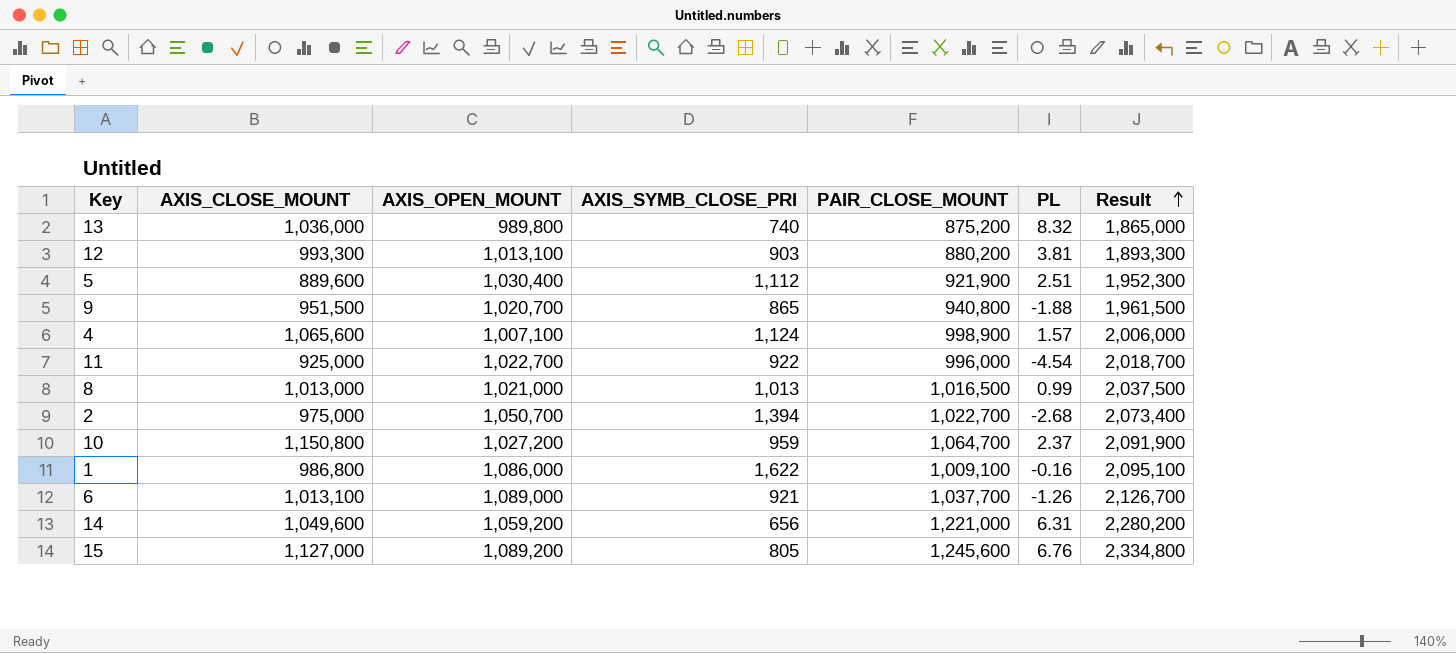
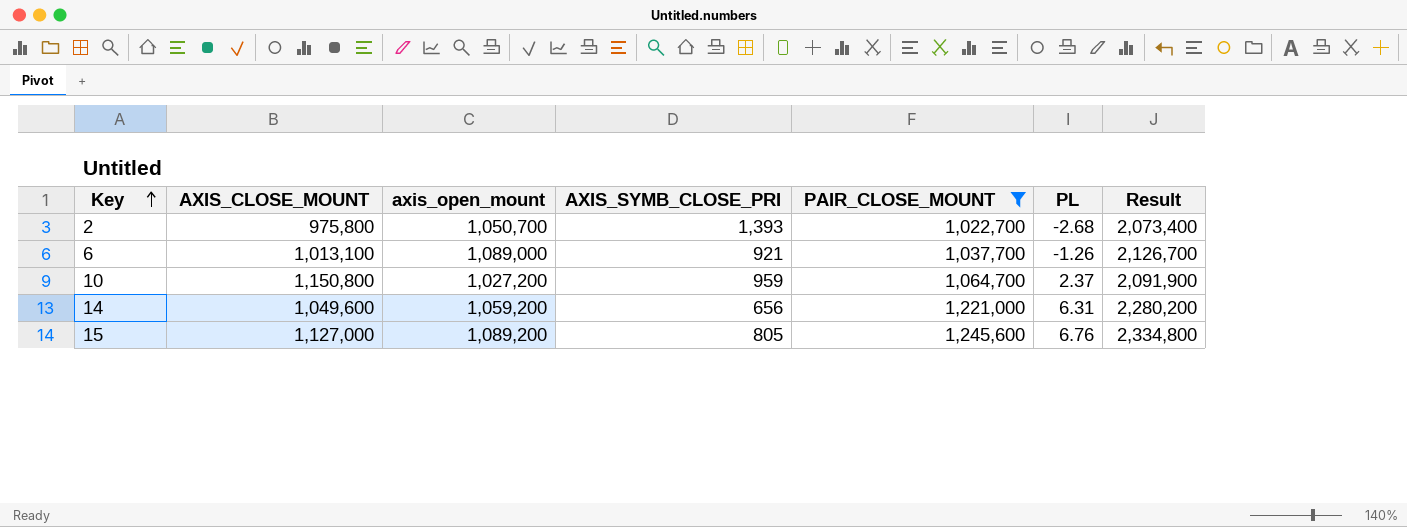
filter: none -> PAIR_CLOSE_MOUNT >= 1,022,700
row order: Result ascending -> Key ascending
column name: AXIS_OPEN_MOUNT -> axis_open_mount
2 | AXIS_CLOSE_MOUNT: 975,000 -> 975,800
2 | AXIS_SYMB_CLOSE_PRI: 1,394 -> 1,393

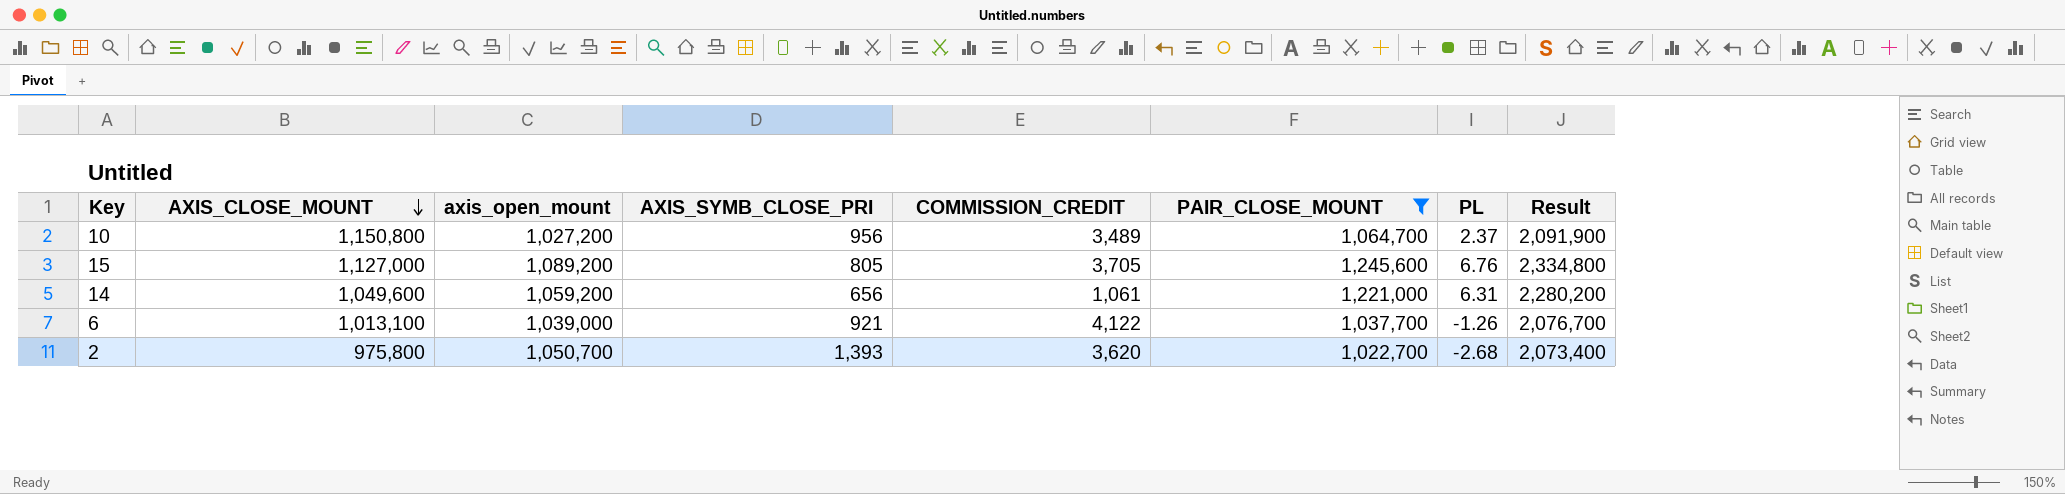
row order: Key ascending -> AXIS_CLOSE_MOUNT descending
column COMMISSION_CREDIT | position: none -> 5
10 | AXIS_SYMB_CLOSE_PRI: 959 -> 956
6 | axis_open_mount: 1,089,000 -> 1,039,000
6 | Result: 2,126,700 -> 2,076,700

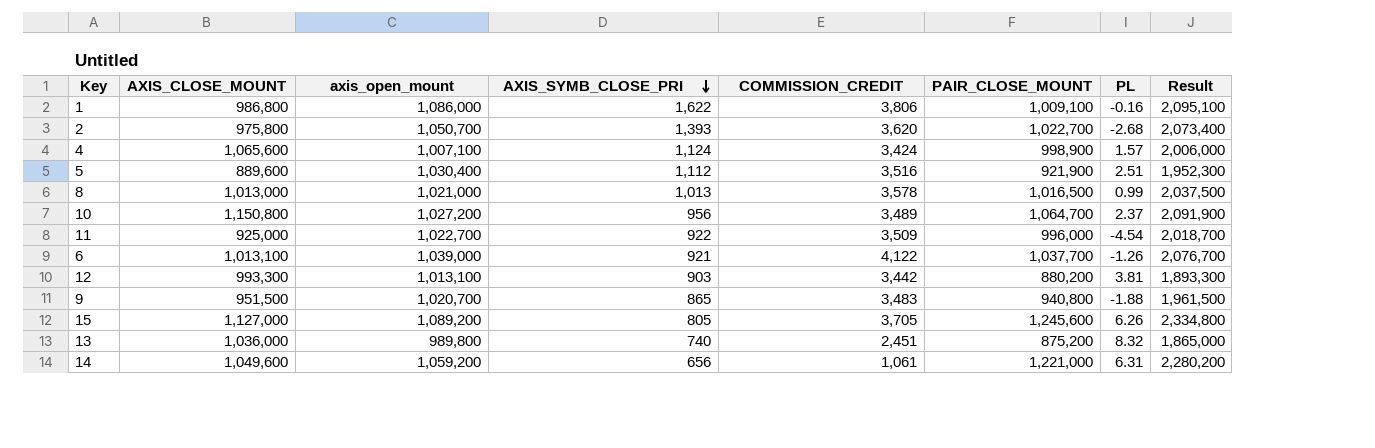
filter: PAIR_CLOSE_MOUNT >= 1,022,700 -> none
row order: AXIS_CLOSE_MOUNT descending -> AXIS_SYMB_CLOSE_PRI descending
15 | PL: 6.76 -> 6.26

